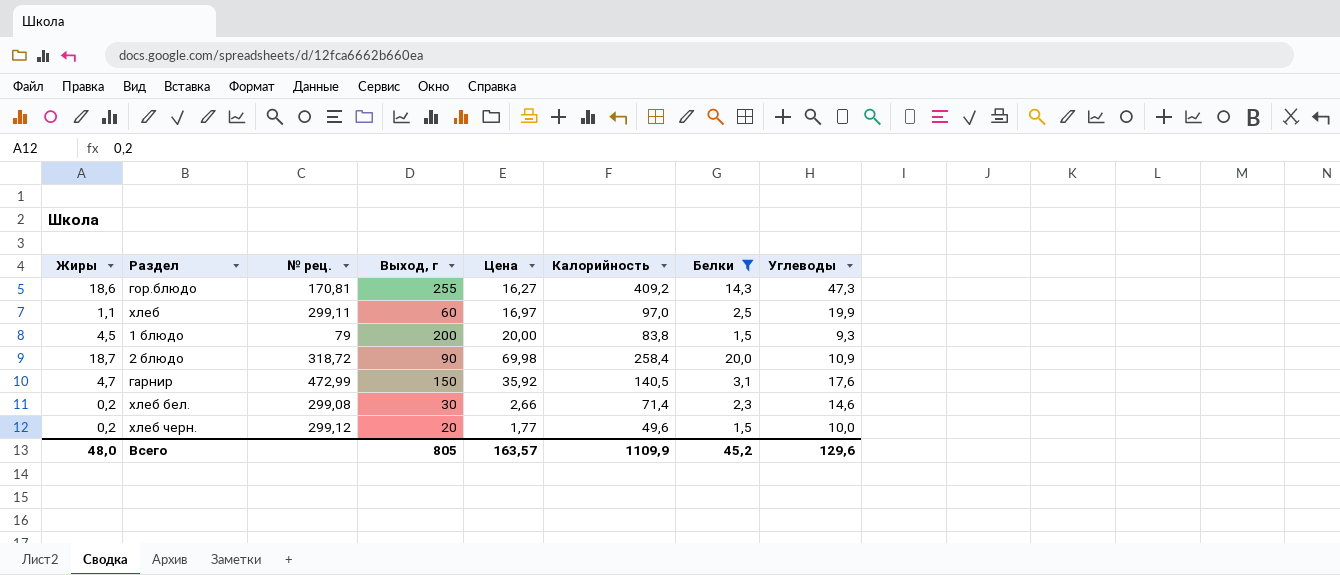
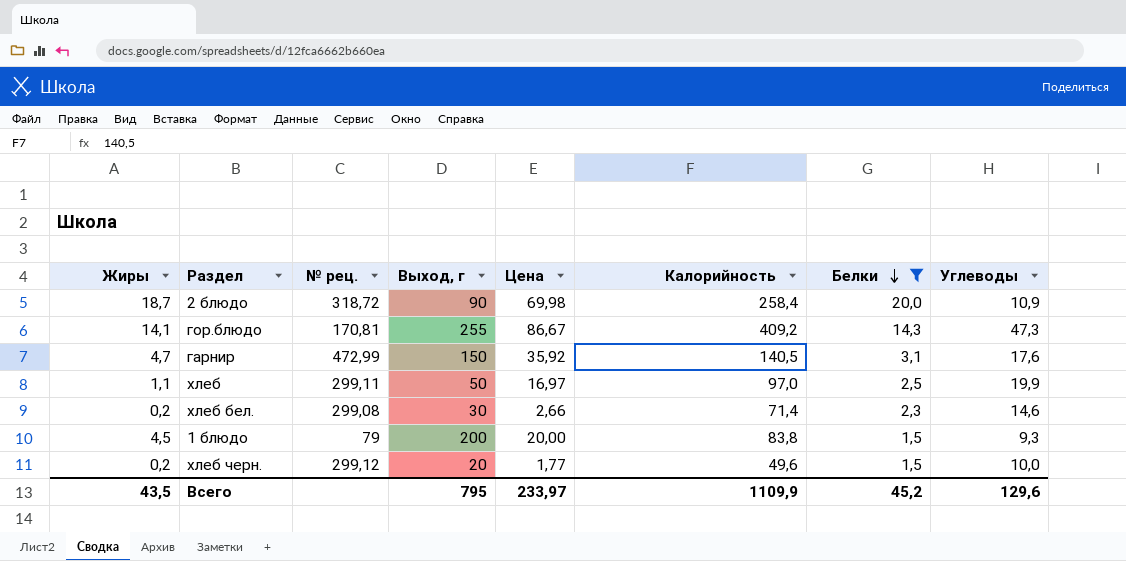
row order: none -> Белки descending
гор.блюдо | Жиры: 18,6 -> 14,1
гор.блюдо | Цена: 16,27 -> 86,67
хлеб | Выход, г: 60 -> 50
Всего | Жиры: 48,0 -> 43,5
Всего | Выход, г: 805 -> 795
Всего | Цена: 163,57 -> 233,97

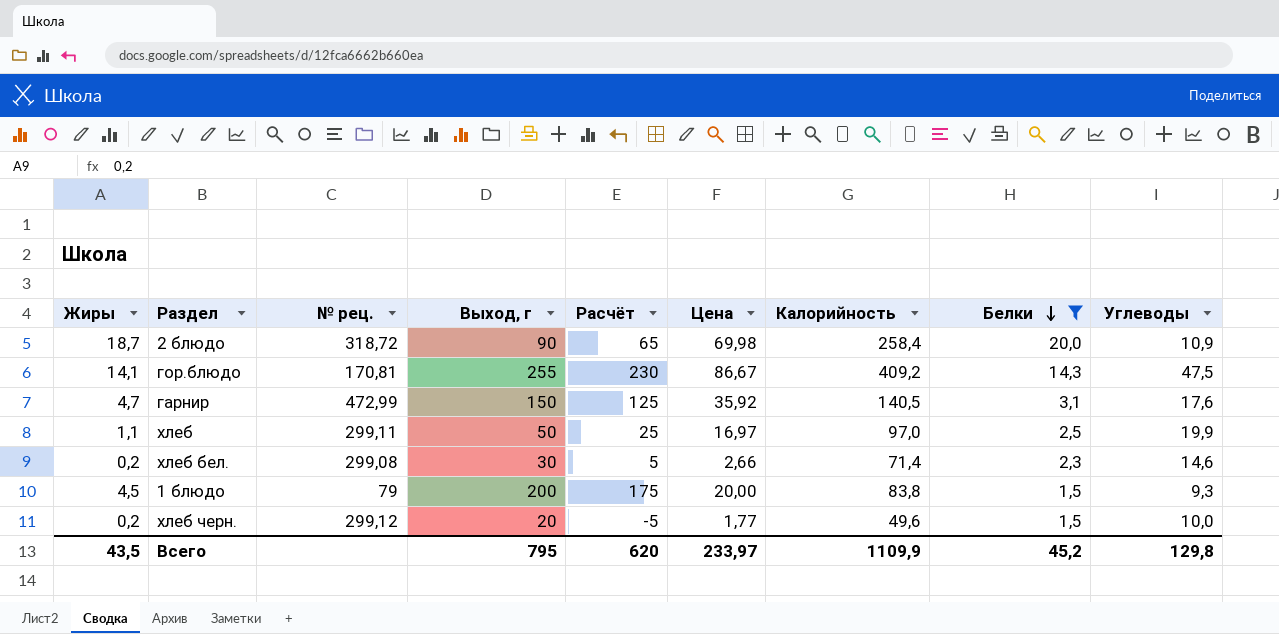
column Расчёт | formula: none -> [Выход, г] - 25
гор.блюдо | Углеводы: 47,3 -> 47,5
Всего | Углеводы: 129,6 -> 129,8

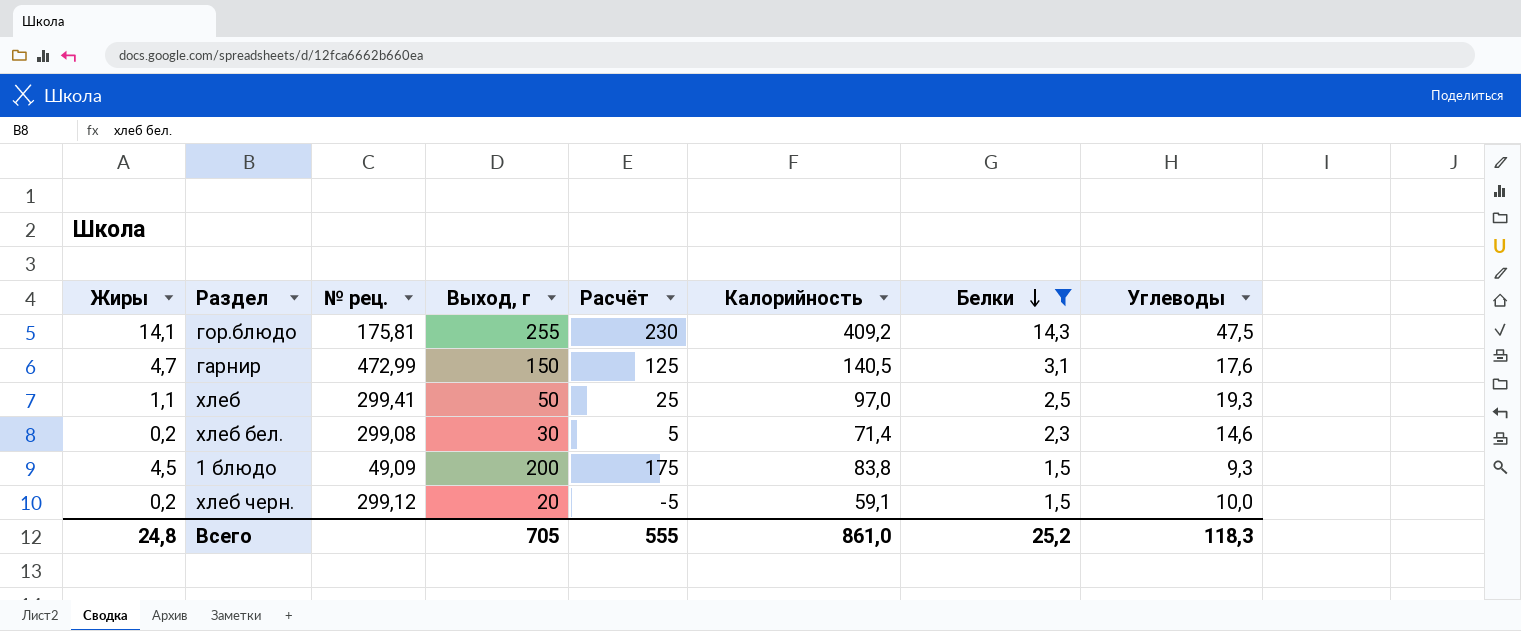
column Цена | position: 6 -> none
row 2 блюдо: 18,7 | 318,72 | 90 | 65 | 69,98 | 258,4 | 20,0 | 10,9 -> none
гор.блюдо | № рец.: 170,81 -> 175,81
хлеб | № рец.: 299,11 -> 299,41
хлеб | Углеводы: 19,9 -> 19,3
1 блюдо | № рец.: 79 -> 49,09
хлеб черн. | Калорийность: 49,6 -> 59,1
Всего | Жиры: 43,5 -> 24,8
Всего | Выход, г: 795 -> 705
Всего | Расчёт: 620 -> 555
Всего | Калорийность: 1109,9 -> 861,0
Всего | Белки: 45,2 -> 25,2
Всего | Углеводы: 129,8 -> 118,3

